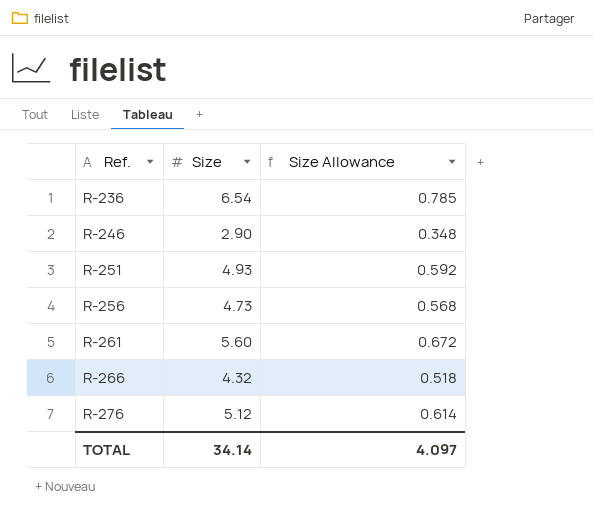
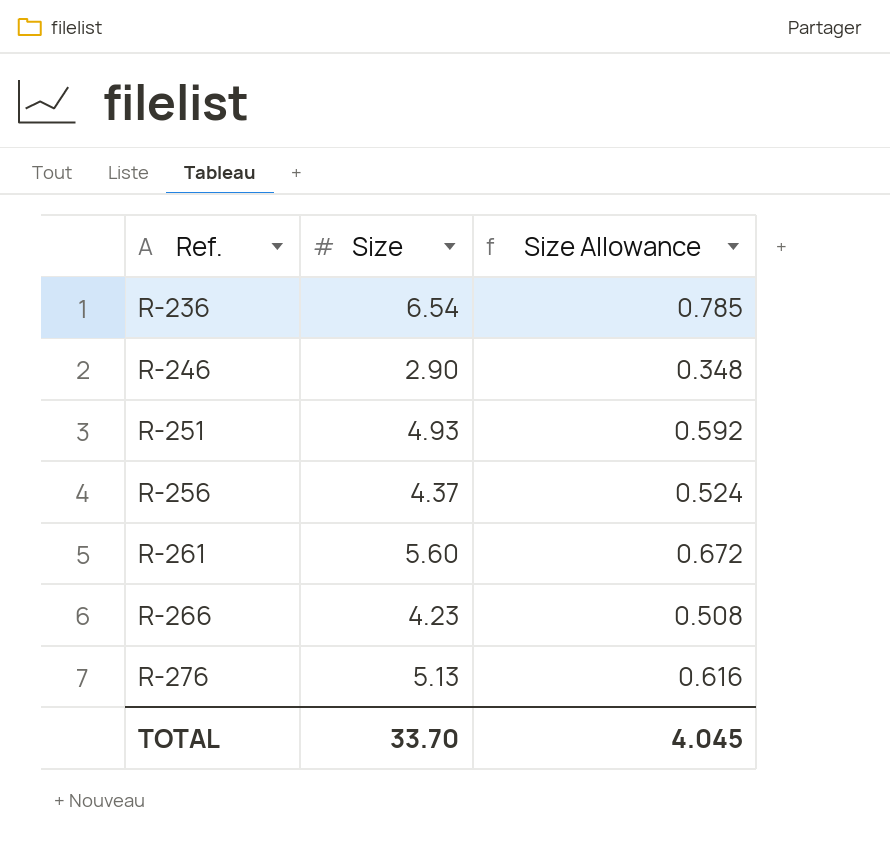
R-256 | Size: 4.73 -> 4.37
R-256 | Size Allowance: 0.568 -> 0.524
R-266 | Size: 4.32 -> 4.23
R-266 | Size Allowance: 0.518 -> 0.508
R-276 | Size: 5.12 -> 5.13
R-276 | Size Allowance: 0.614 -> 0.616
TOTAL | Size: 34.14 -> 33.70
TOTAL | Size Allowance: 4.097 -> 4.045

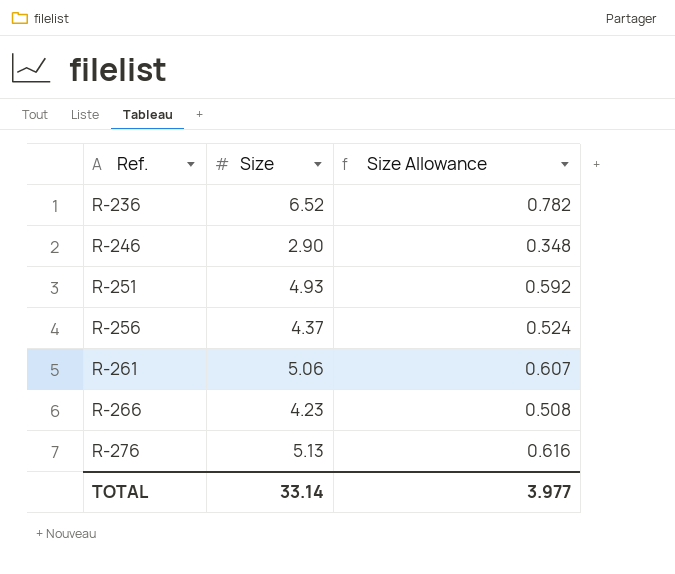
R-236 | Size: 6.54 -> 6.52
R-236 | Size Allowance: 0.785 -> 0.782
R-261 | Size: 5.60 -> 5.06
R-261 | Size Allowance: 0.672 -> 0.607
TOTAL | Size: 33.70 -> 33.14
TOTAL | Size Allowance: 4.045 -> 3.977

